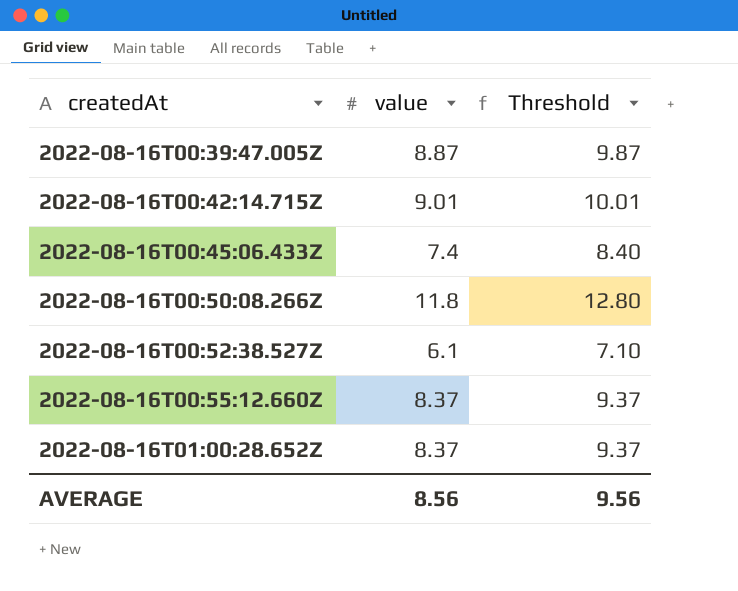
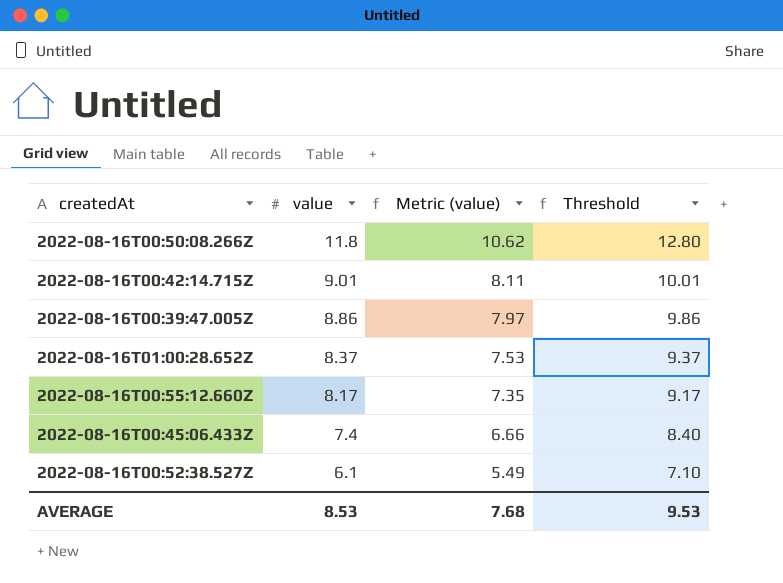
row order: createdAt ascending -> value descending
column Metric (value) | formula: none -> [value] * 0.9
2022-08-16T00:39:47.005Z | value: 8.87 -> 8.86
2022-08-16T00:39:47.005Z | Threshold: 9.87 -> 9.86
2022-08-16T00:55:12.660Z | value: 8.37 -> 8.17
2022-08-16T00:55:12.660Z | Threshold: 9.37 -> 9.17
AVERAGE | value: 8.56 -> 8.53
AVERAGE | Threshold: 9.56 -> 9.53

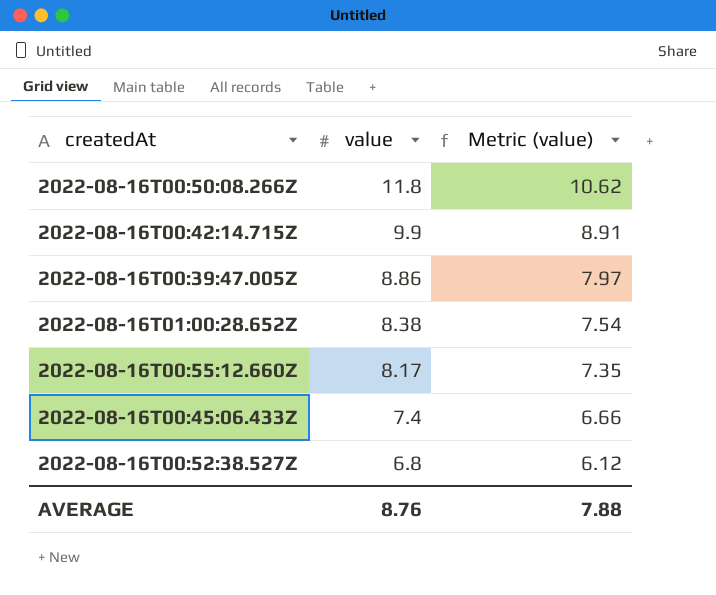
column Threshold | formula: [value] + 1 -> none
2022-08-16T00:42:14.715Z | value: 9.01 -> 9.9
2022-08-16T00:42:14.715Z | Metric (value): 8.11 -> 8.91
2022-08-16T01:00:28.652Z | value: 8.37 -> 8.38
2022-08-16T01:00:28.652Z | Metric (value): 7.53 -> 7.54
2022-08-16T00:52:38.527Z | value: 6.1 -> 6.8
2022-08-16T00:52:38.527Z | Metric (value): 5.49 -> 6.12
AVERAGE | value: 8.53 -> 8.76
AVERAGE | Metric (value): 7.68 -> 7.88

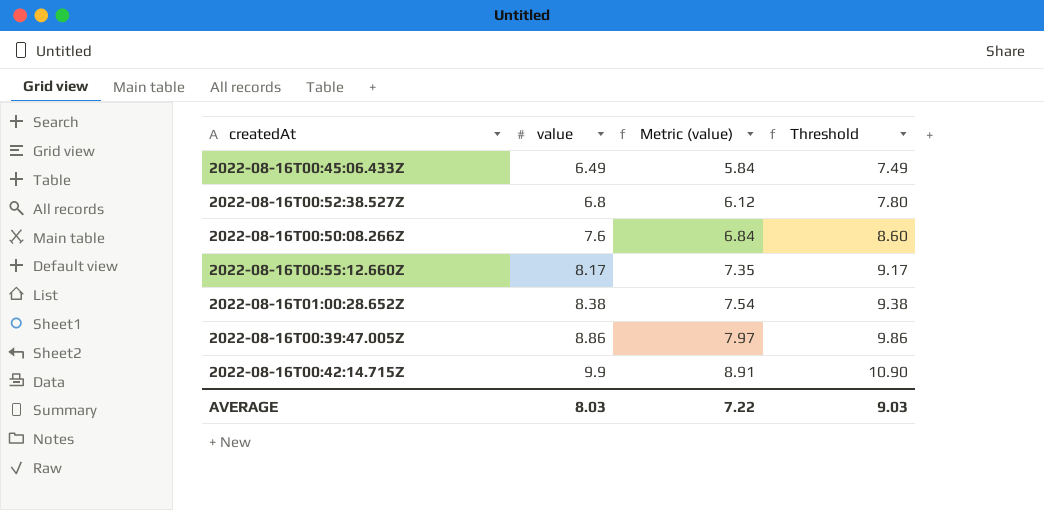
row order: value descending -> value ascending
column Threshold | formula: none -> [value] + 1
2022-08-16T00:45:06.433Z | value: 7.4 -> 6.49
2022-08-16T00:45:06.433Z | Metric (value): 6.66 -> 5.84
2022-08-16T00:50:08.266Z | value: 11.8 -> 7.6
2022-08-16T00:50:08.266Z | Metric (value): 10.62 -> 6.84
AVERAGE | value: 8.76 -> 8.03
AVERAGE | Metric (value): 7.88 -> 7.22

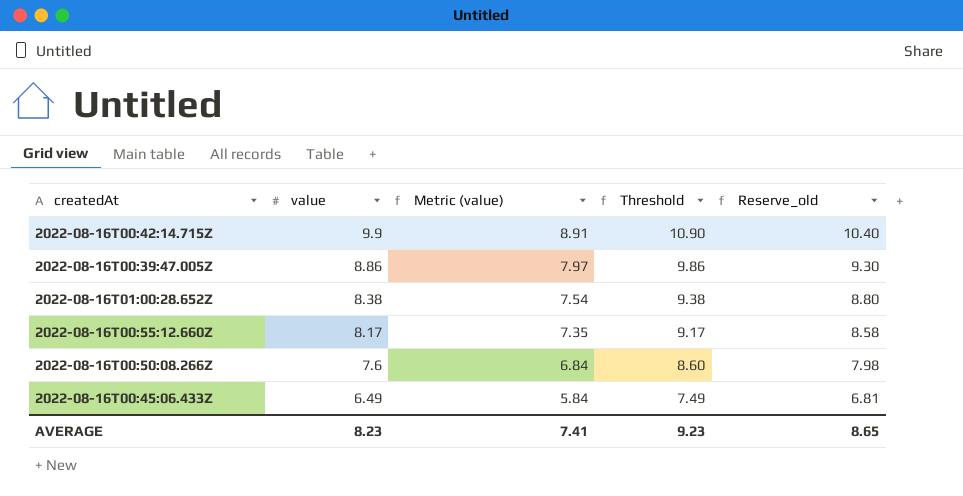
row order: value ascending -> value descending
column Reserve_old | formula: none -> [value] * 1.05
row 2022-08-16T00:52:38.527Z: 6.8 | 6.12 | 7.80 -> none
AVERAGE | value: 8.03 -> 8.23
AVERAGE | Metric (value): 7.22 -> 7.41
AVERAGE | Threshold: 9.03 -> 9.23

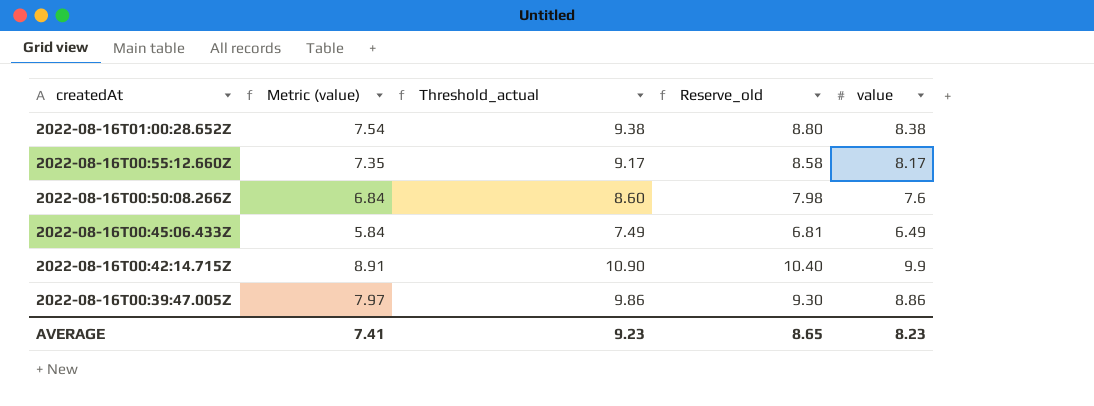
row order: value descending -> createdAt descending
column name: Threshold -> Threshold_actual
column value | position: 2 -> 5

